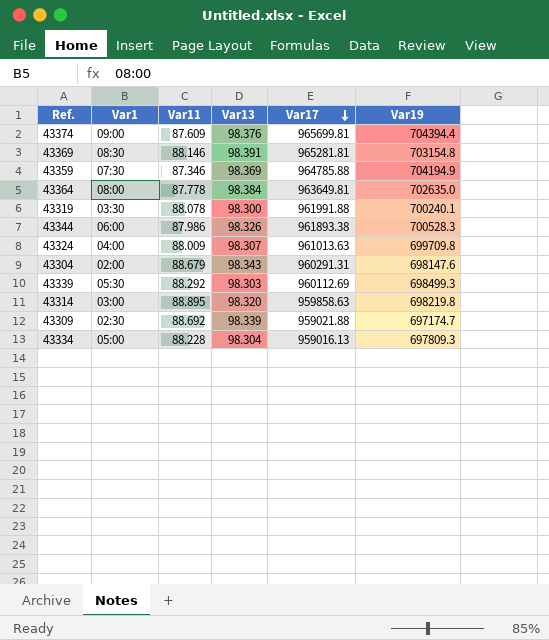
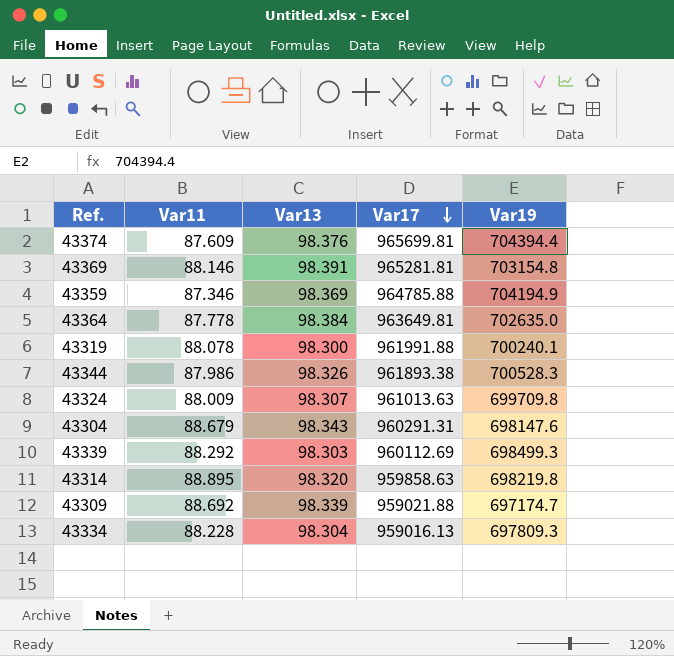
column Var1 | position: 2 -> none

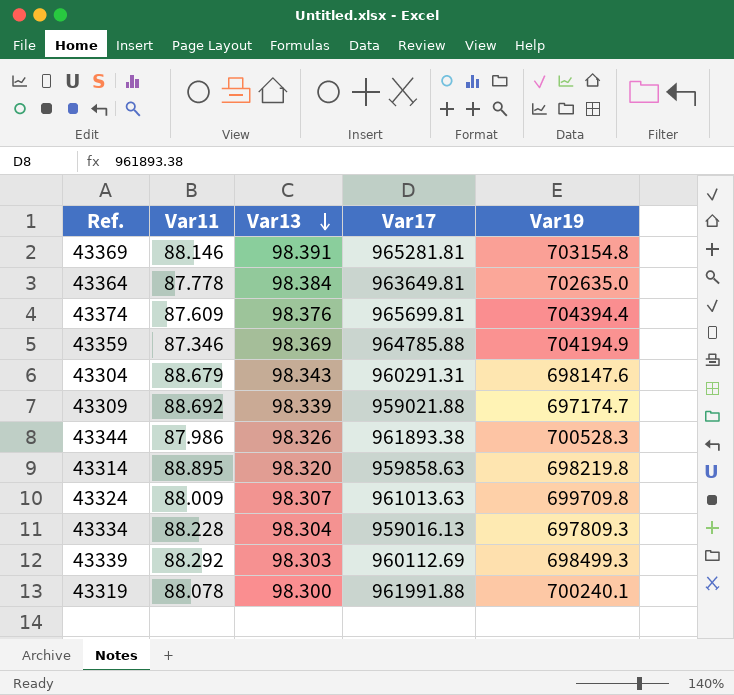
row order: Var17 descending -> Var13 descending

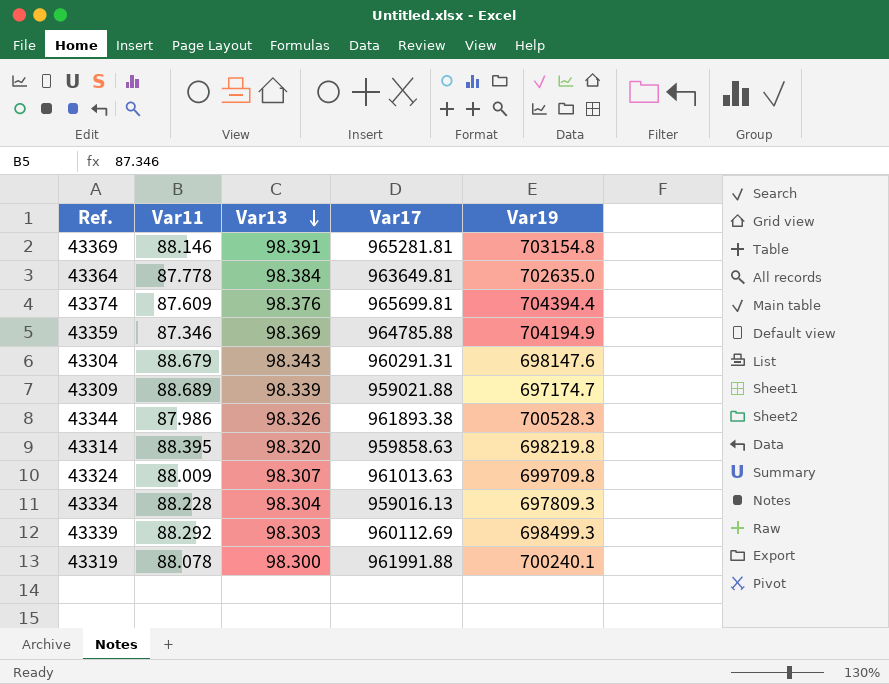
43309 | Var11: 88.692 -> 88.689
43314 | Var11: 88.895 -> 88.395

